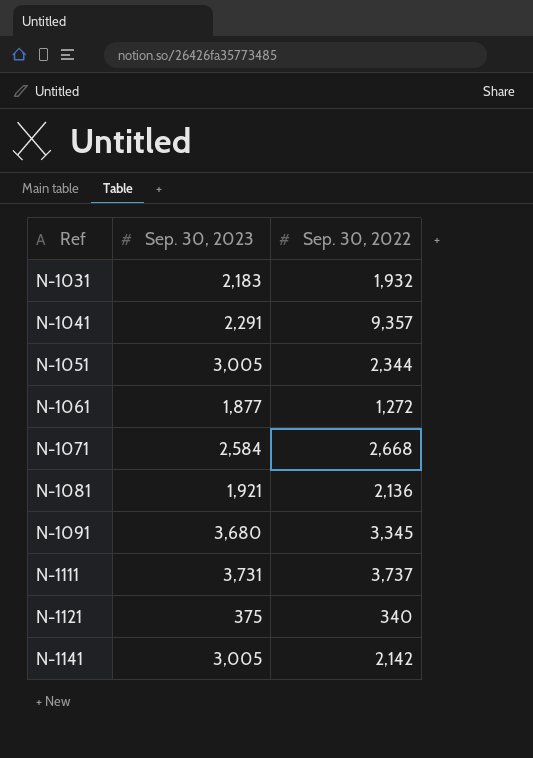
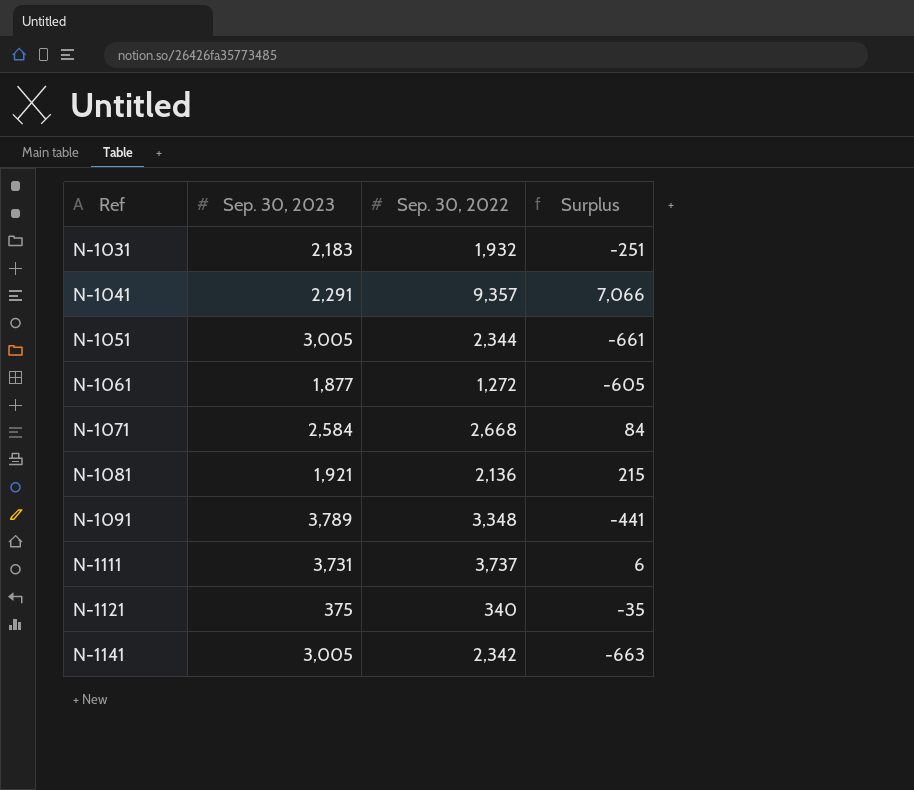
column Surplus | formula: none -> [Sep. 30, 2022] - [Sep. 30, 2023]
N-1091 | Sep. 30, 2023: 3,680 -> 3,789
N-1091 | Sep. 30, 2022: 3,345 -> 3,348
N-1141 | Sep. 30, 2022: 2,142 -> 2,342

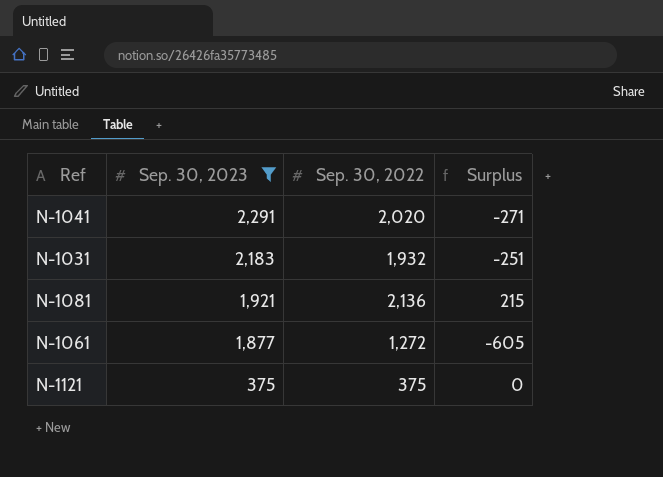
filter: none -> Sep. 30, 2023 <= 2,291
row order: Ref ascending -> Sep. 30, 2023 descending
N-1041 | Sep. 30, 2022: 9,357 -> 2,020
N-1041 | Surplus: 7,066 -> -271
N-1121 | Sep. 30, 2022: 340 -> 375
N-1121 | Surplus: -35 -> 0

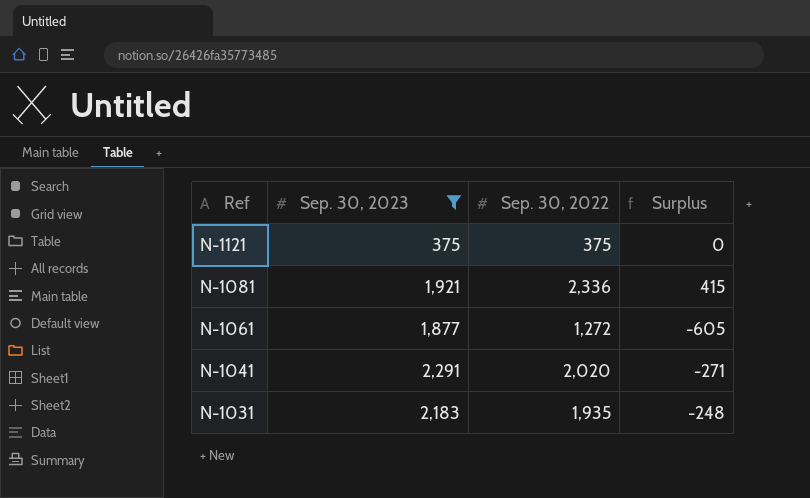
row order: Sep. 30, 2023 descending -> Ref descending
N-1081 | Sep. 30, 2022: 2,136 -> 2,336
N-1081 | Surplus: 215 -> 415
N-1031 | Sep. 30, 2022: 1,932 -> 1,935
N-1031 | Surplus: -251 -> -248

